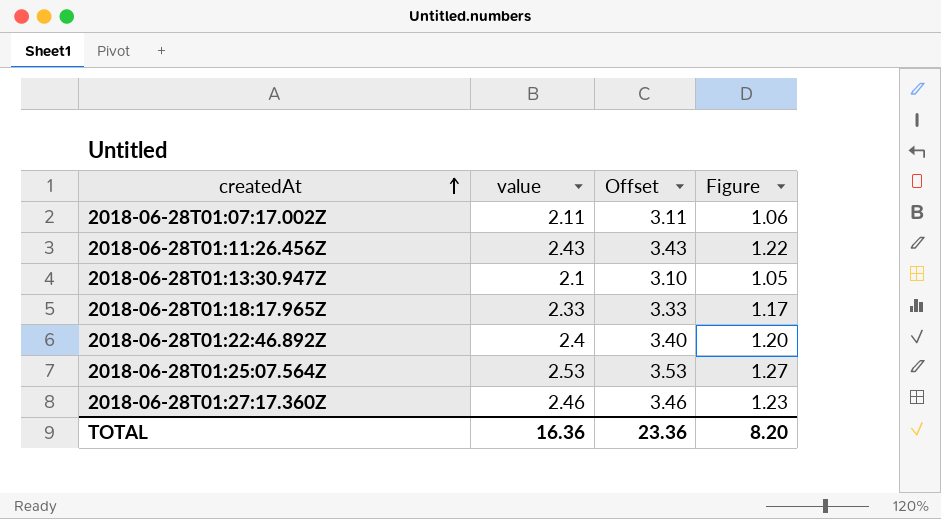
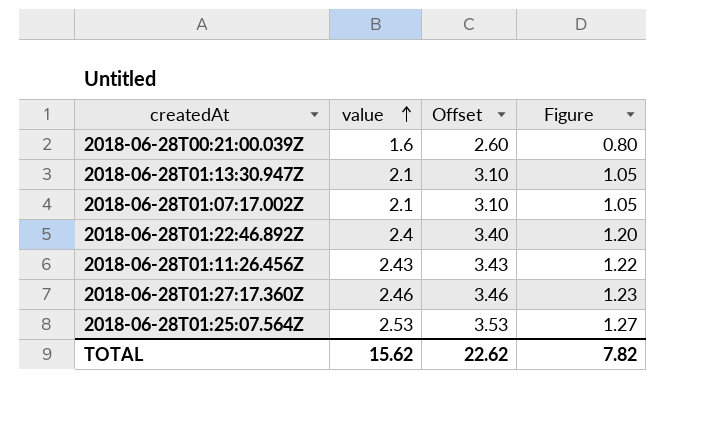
row order: createdAt ascending -> value ascending
row 2018-06-28T01:18:17.965Z: 2.33 | 3.33 | 1.17 -> none
row 2018-06-28T00:21:00.039Z: none -> 1.6 | 2.60 | 0.80
2018-06-28T01:07:17.002Z | value: 2.11 -> 2.1
2018-06-28T01:07:17.002Z | Offset: 3.11 -> 3.10
2018-06-28T01:07:17.002Z | Figure: 1.06 -> 1.05
TOTAL | value: 16.36 -> 15.62
TOTAL | Offset: 23.36 -> 22.62
TOTAL | Figure: 8.20 -> 7.82

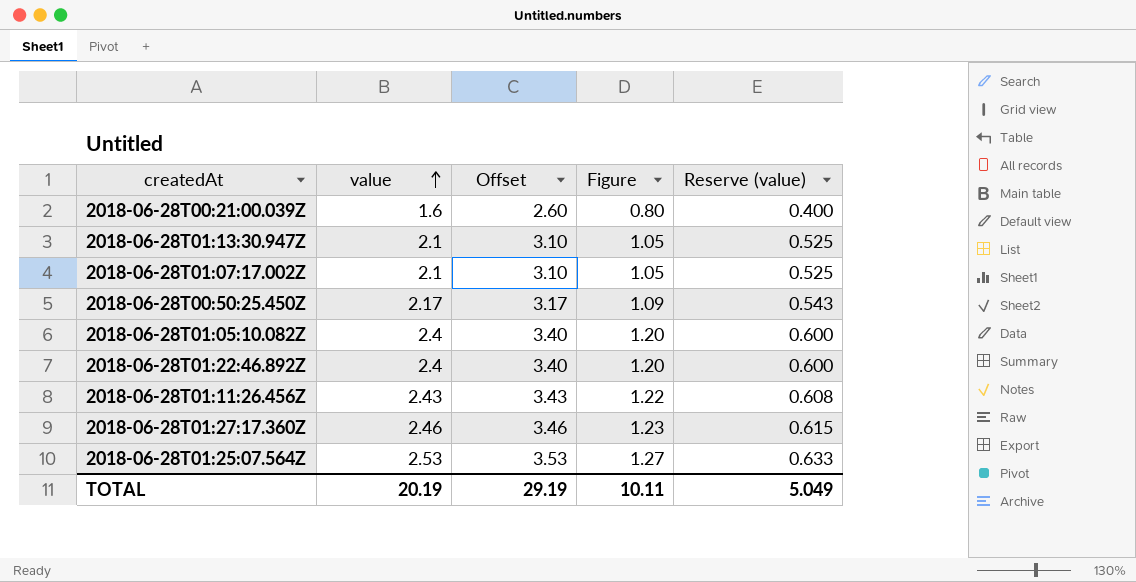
column Reserve (value) | formula: none -> [value] * 0.25
row 2018-06-28T00:50:25.450Z: none -> 2.17 | 3.17 | 1.09 | 0.543
row 2018-06-28T01:05:10.082Z: none -> 2.4 | 3.40 | 1.20 | 0.600
TOTAL | value: 15.62 -> 20.19
TOTAL | Offset: 22.62 -> 29.19
TOTAL | Figure: 7.82 -> 10.11

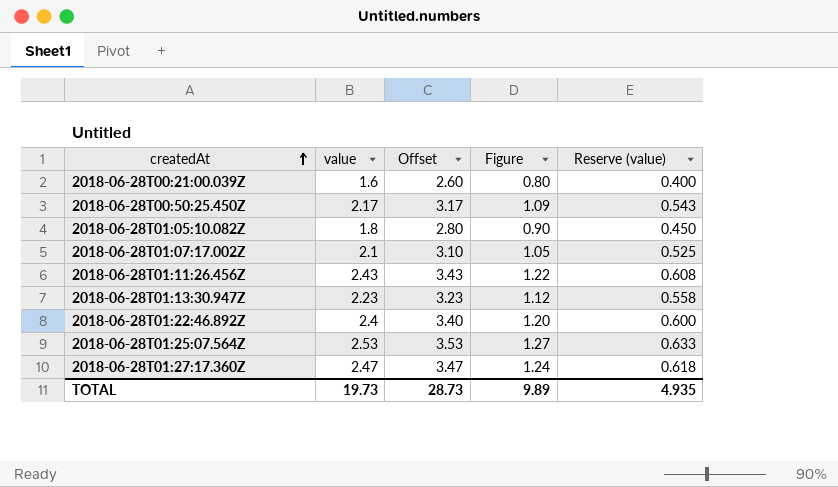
row order: value ascending -> createdAt ascending
2018-06-28T01:05:10.082Z | value: 2.4 -> 1.8
2018-06-28T01:05:10.082Z | Offset: 3.40 -> 2.80
2018-06-28T01:05:10.082Z | Figure: 1.20 -> 0.90
2018-06-28T01:05:10.082Z | Reserve (value): 0.600 -> 0.450
2018-06-28T01:13:30.947Z | value: 2.1 -> 2.23
2018-06-28T01:13:30.947Z | Offset: 3.10 -> 3.23
2018-06-28T01:13:30.947Z | Figure: 1.05 -> 1.12
2018-06-28T01:13:30.947Z | Reserve (value): 0.525 -> 0.558
2018-06-28T01:27:17.360Z | value: 2.46 -> 2.47
2018-06-28T01:27:17.360Z | Offset: 3.46 -> 3.47
2018-06-28T01:27:17.360Z | Figure: 1.23 -> 1.24
2018-06-28T01:27:17.360Z | Reserve (value): 0.615 -> 0.618
TOTAL | value: 20.19 -> 19.73
TOTAL | Offset: 29.19 -> 28.73
TOTAL | Figure: 10.11 -> 9.89
TOTAL | Reserve (value): 5.049 -> 4.935

